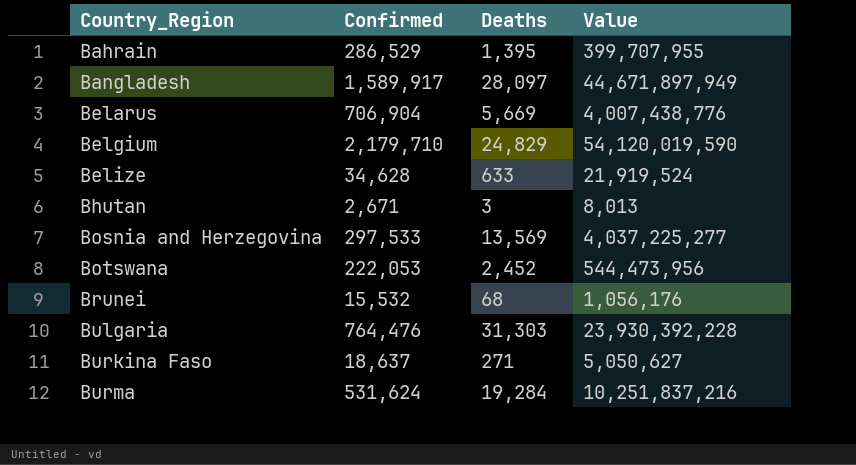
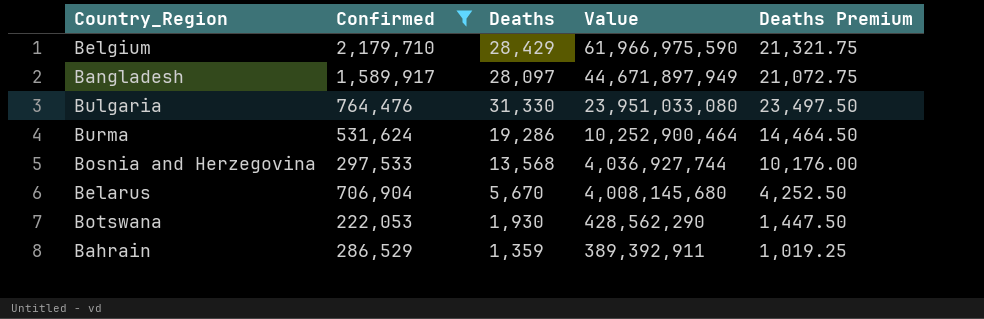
filter: none -> Confirmed >= 222,053
row order: Country_Region ascending -> Value descending
column Deaths Premium | formula: none -> [Deaths] * 0.75
Belgium | Deaths: 24,829 -> 28,429
Belgium | Value: 54,120,019,590 -> 61,966,975,590
Bulgaria | Deaths: 31,303 -> 31,330
Bulgaria | Value: 23,930,392,228 -> 23,951,033,080
Burma | Deaths: 19,284 -> 19,286
Burma | Value: 10,251,837,216 -> 10,252,900,464
Bosnia and Herzegovina | Deaths: 13,569 -> 13,568
Bosnia and Herzegovina | Value: 4,037,225,277 -> 4,036,927,744
Belarus | Deaths: 5,669 -> 5,670
Belarus | Value: 4,007,438,776 -> 4,008,145,680
Botswana | Deaths: 2,452 -> 1,930
Botswana | Value: 544,473,956 -> 428,562,290
Bahrain | Deaths: 1,395 -> 1,359
Bahrain | Value: 399,707,955 -> 389,392,911

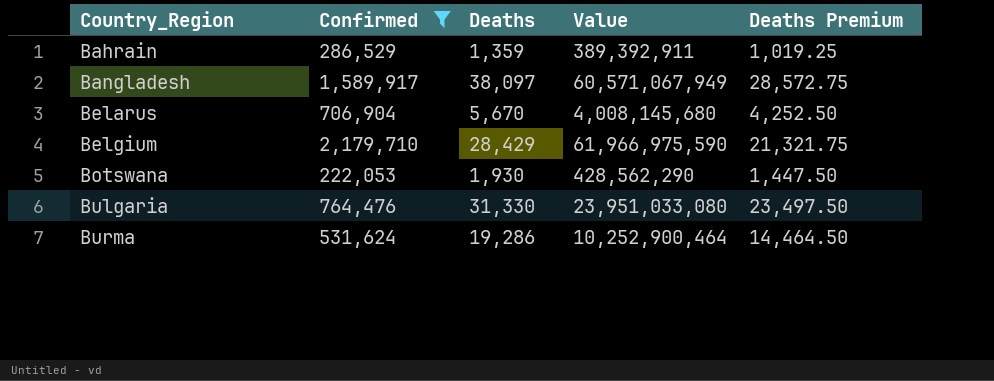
row order: Value descending -> Country_Region ascending
row Bosnia and Herzegovina: 297,533 | 13,568 | 4,036,927,744 | 10,176.00 -> none
Bangladesh | Deaths: 28,097 -> 38,097
Bangladesh | Value: 44,671,897,949 -> 60,571,067,949
Bangladesh | Deaths Premium: 21,072.75 -> 28,572.75

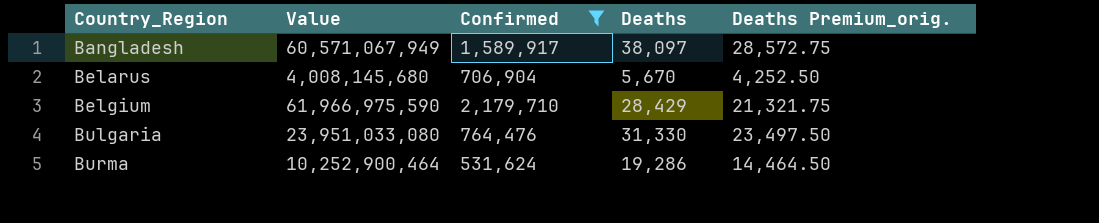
column Value | position: 4 -> 2
column name: Deaths Premium -> Deaths Premium_orig.
row Bahrain: 286,529 | 1,359 | 389,392,911 | 1,019.25 -> none
row Botswana: 222,053 | 1,930 | 428,562,290 | 1,447.50 -> none

